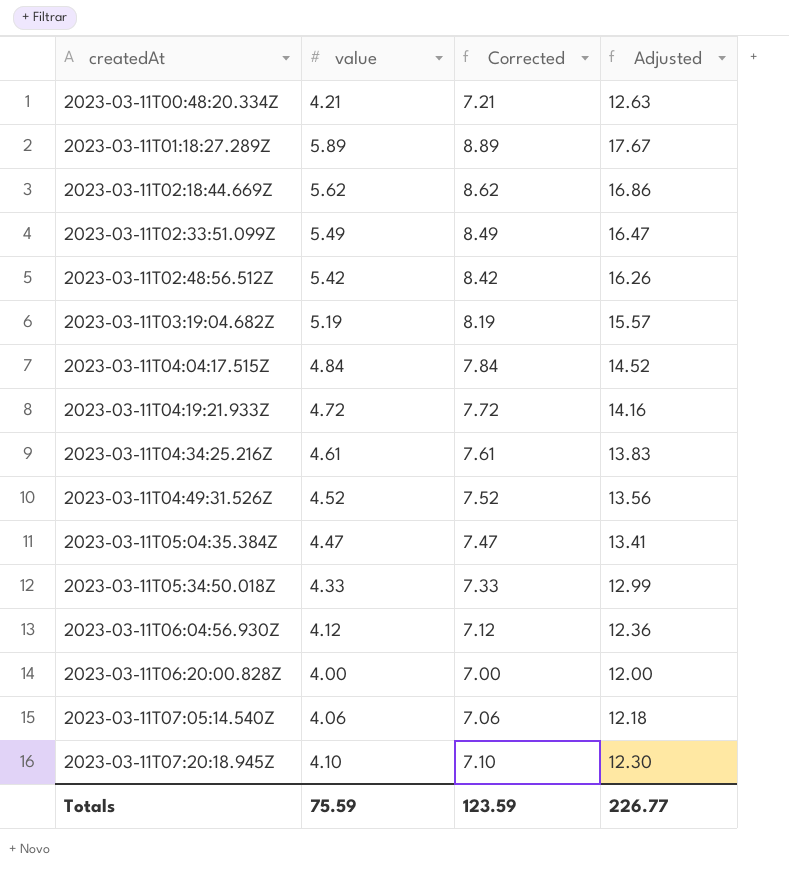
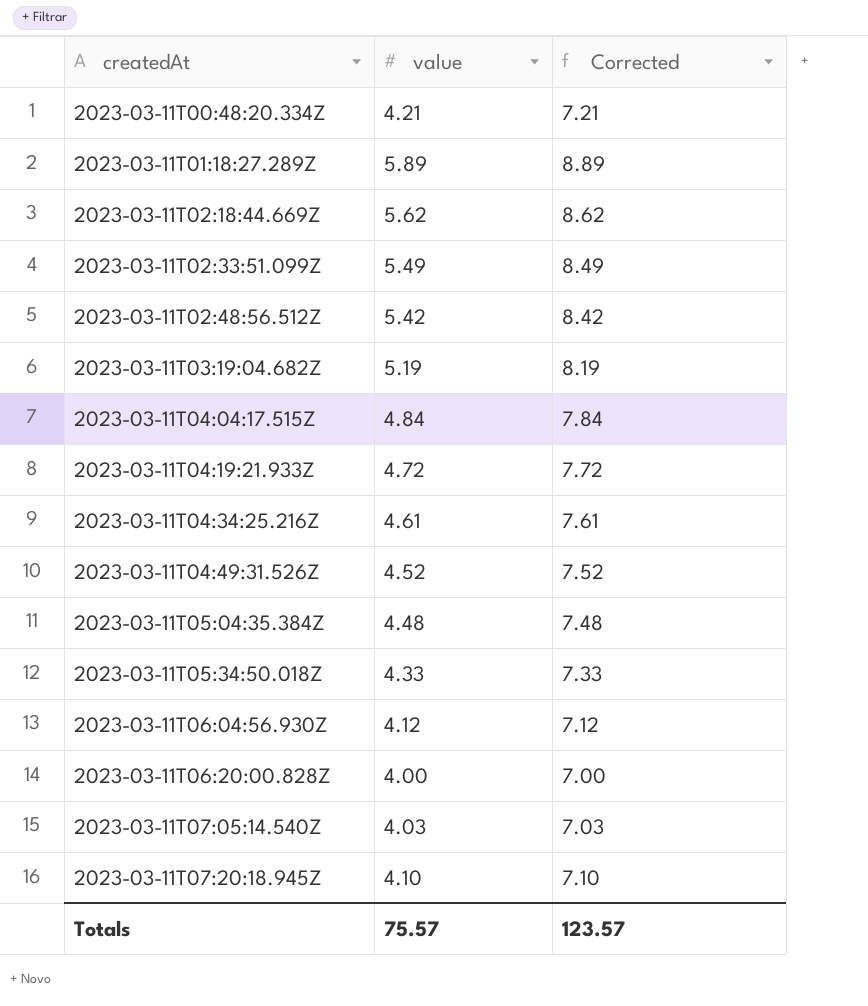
column Adjusted | formula: [value] * 3 -> none
2023-03-11T05:04:35.384Z | value: 4.47 -> 4.48
2023-03-11T05:04:35.384Z | Corrected: 7.47 -> 7.48
2023-03-11T07:05:14.540Z | value: 4.06 -> 4.03
2023-03-11T07:05:14.540Z | Corrected: 7.06 -> 7.03
Totals | value: 75.59 -> 75.57
Totals | Corrected: 123.59 -> 123.57

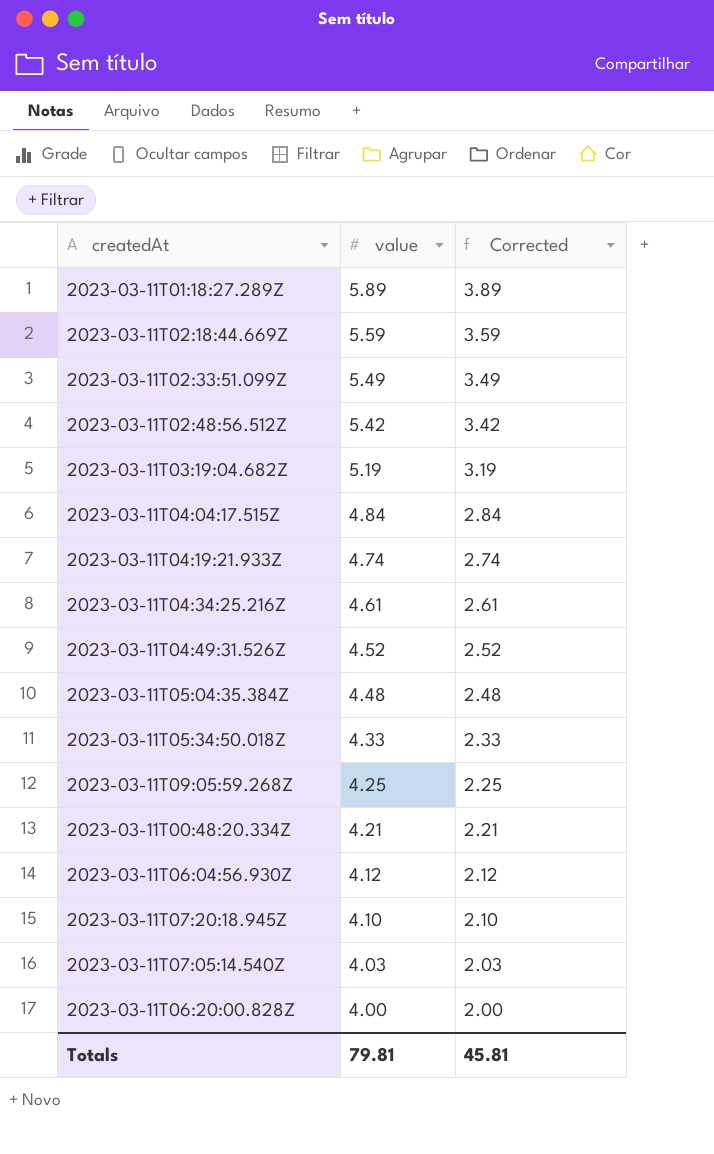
row order: createdAt ascending -> value descending
column Corrected | formula: [value] + 3 -> [value] - 2
2023-03-11T02:18:44.669Z | value: 5.62 -> 5.59
2023-03-11T04:19:21.933Z | value: 4.72 -> 4.74
row 2023-03-11T09:05:59.268Z: none -> 4.25 | 2.25
Totals | value: 75.57 -> 79.81
Totals | Corrected: 123.57 -> 45.81

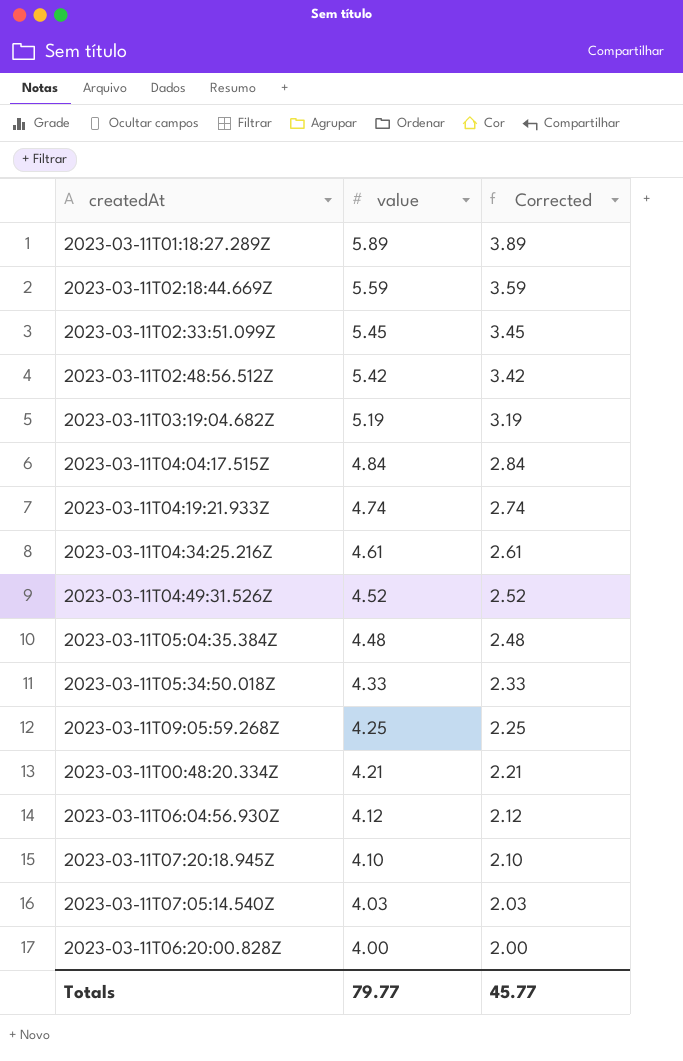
2023-03-11T02:33:51.099Z | value: 5.49 -> 5.45
2023-03-11T02:33:51.099Z | Corrected: 3.49 -> 3.45
Totals | value: 79.81 -> 79.77
Totals | Corrected: 45.81 -> 45.77

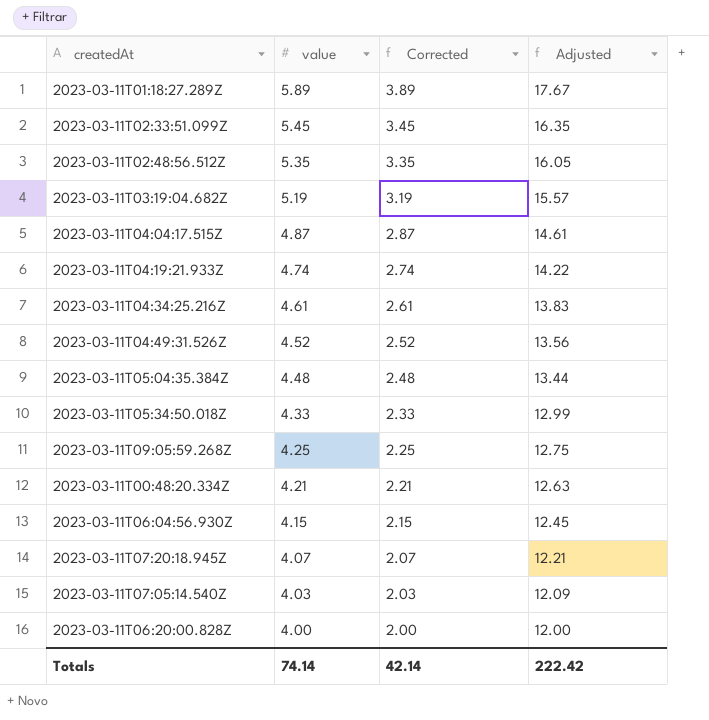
column Adjusted | formula: none -> [value] * 3
row 2023-03-11T02:18:44.669Z: 5.59 | 3.59 -> none
2023-03-11T02:48:56.512Z | value: 5.42 -> 5.35
2023-03-11T02:48:56.512Z | Corrected: 3.42 -> 3.35
2023-03-11T04:04:17.515Z | value: 4.84 -> 4.87
2023-03-11T04:04:17.515Z | Corrected: 2.84 -> 2.87
2023-03-11T06:04:56.930Z | value: 4.12 -> 4.15
2023-03-11T06:04:56.930Z | Corrected: 2.12 -> 2.15
2023-03-11T07:20:18.945Z | value: 4.10 -> 4.07
2023-03-11T07:20:18.945Z | Corrected: 2.10 -> 2.07
Totals | value: 79.77 -> 74.14
Totals | Corrected: 45.77 -> 42.14

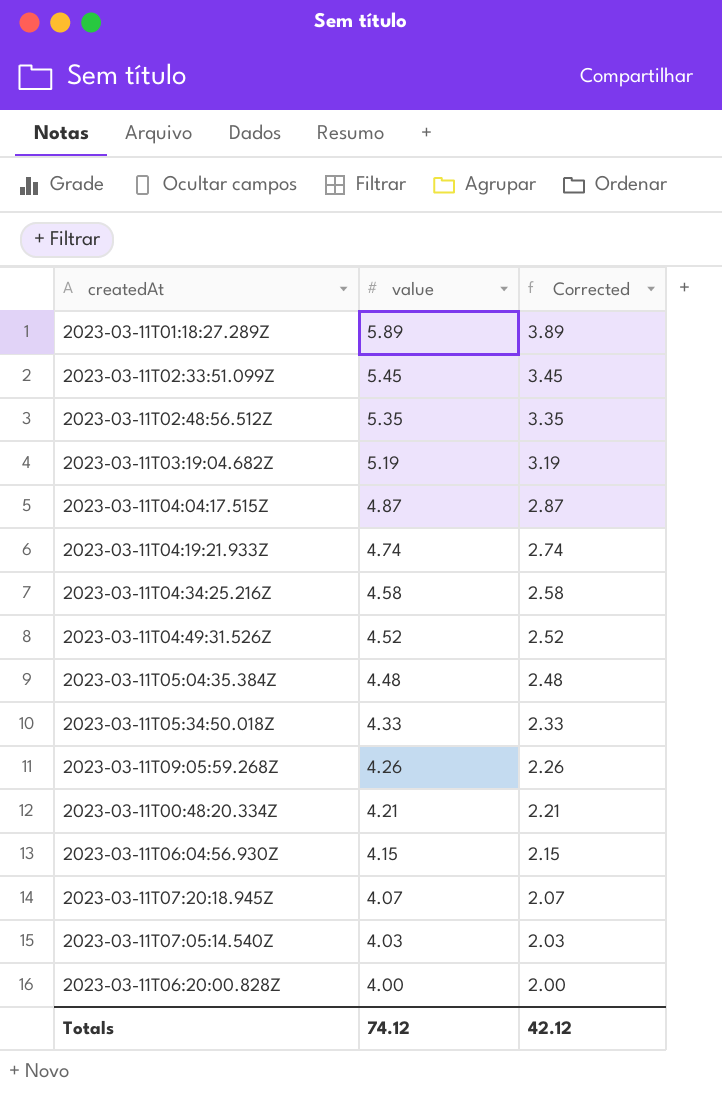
column Adjusted | formula: [value] * 3 -> none
2023-03-11T04:34:25.216Z | value: 4.61 -> 4.58
2023-03-11T04:34:25.216Z | Corrected: 2.61 -> 2.58
2023-03-11T09:05:59.268Z | value: 4.25 -> 4.26
2023-03-11T09:05:59.268Z | Corrected: 2.25 -> 2.26
Totals | value: 74.14 -> 74.12
Totals | Corrected: 42.14 -> 42.12

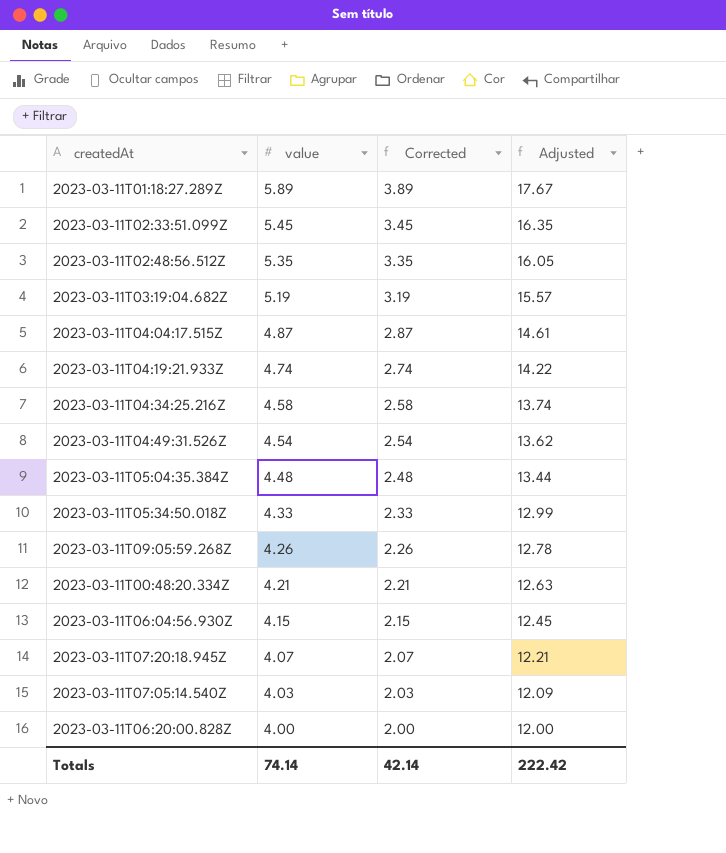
column Adjusted | formula: none -> [value] * 3
2023-03-11T04:49:31.526Z | value: 4.52 -> 4.54
2023-03-11T04:49:31.526Z | Corrected: 2.52 -> 2.54
Totals | value: 74.12 -> 74.14
Totals | Corrected: 42.12 -> 42.14

